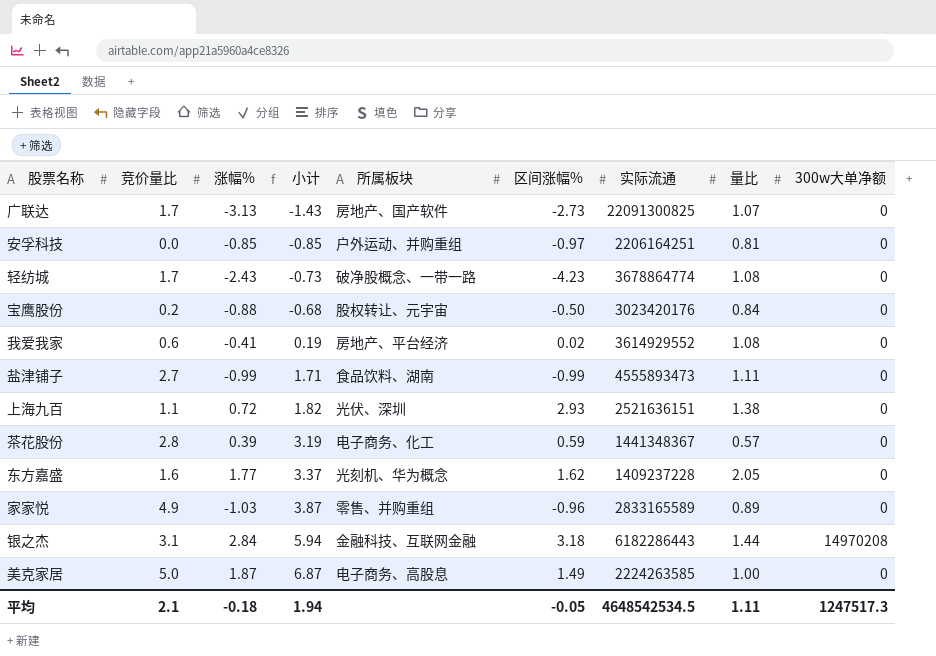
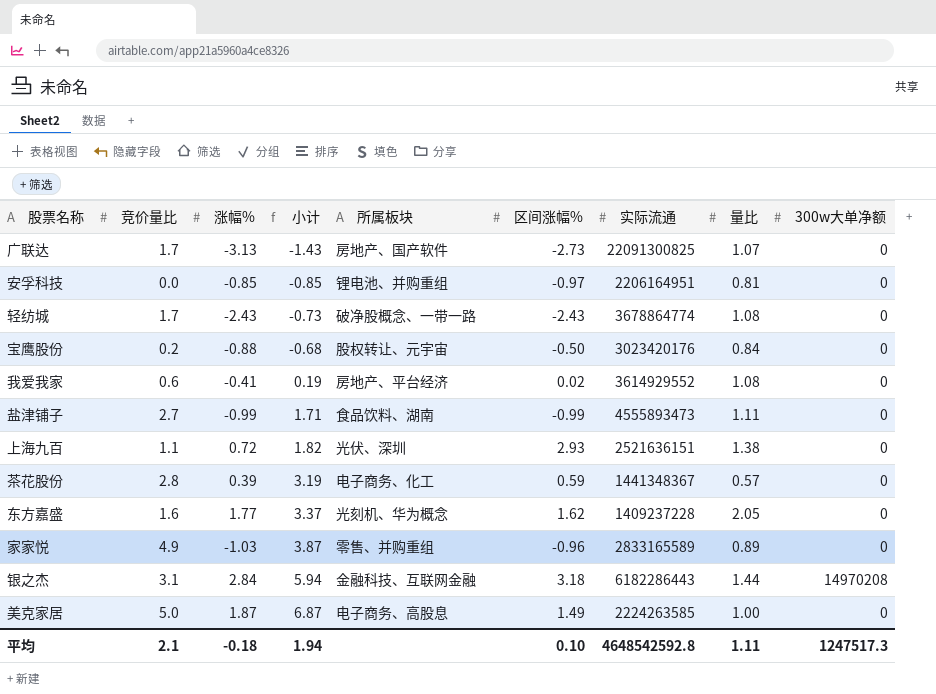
安孚科技 | 所属板块: 户外运动、并购重组 -> 锂电池、并购重组
安孚科技 | 实际流通: 2206164251 -> 2206164951
轻纺城 | 区间涨幅%: -4.23 -> -2.43
平均 | 区间涨幅%: -0.05 -> 0.10
平均 | 实际流通: 4648542534.5 -> 4648542592.8

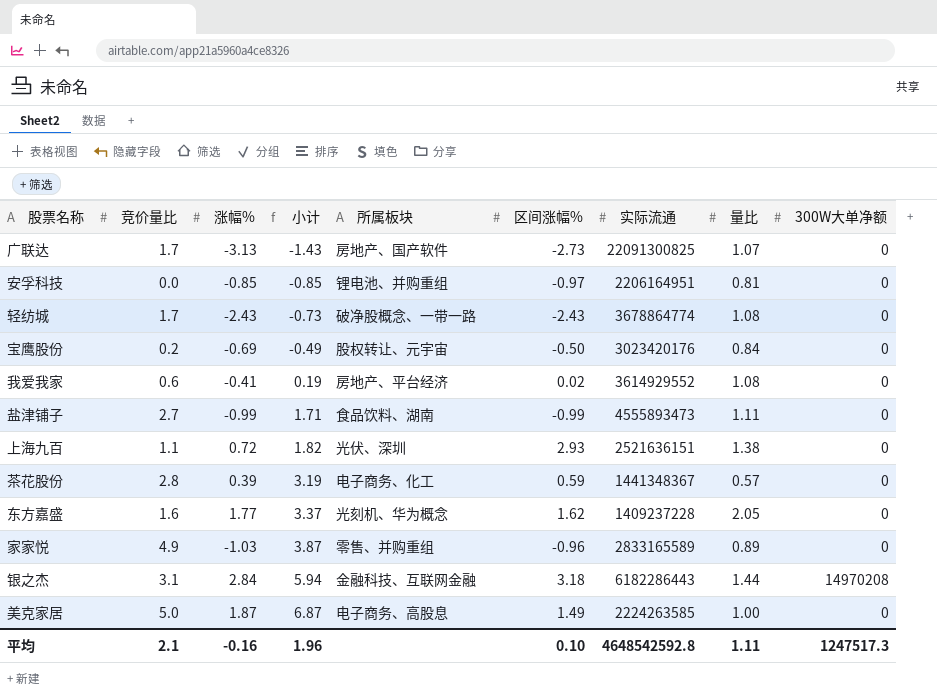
column name: 300w大单净额 -> 300W大单净额
宝鹰股份 | 涨幅%: -0.88 -> -0.69
宝鹰股份 | 小计: -0.68 -> -0.49
平均 | 涨幅%: -0.18 -> -0.16
平均 | 小计: 1.94 -> 1.96

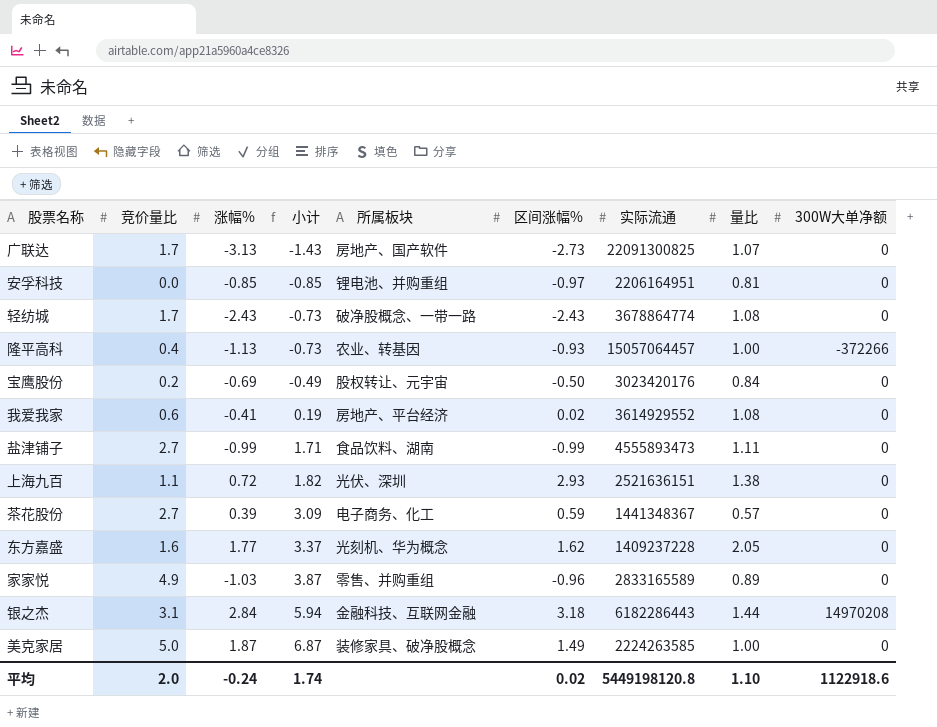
row 隆平高科: none -> 0.4 | -1.13 | -0.73 | 农业、转基因 | -0.93 | 15057064457 | 1.00 | -372266
茶花股份 | 竞价量比: 2.8 -> 2.7
茶花股份 | 小计: 3.19 -> 3.09
美克家居 | 所属板块: 电子商务、高股息 -> 装修家具、破净股概念
平均 | 竞价量比: 2.1 -> 2.0
平均 | 涨幅%: -0.16 -> -0.24
平均 | 小计: 1.96 -> 1.74
平均 | 区间涨幅%: 0.10 -> 0.02
平均 | 实际流通: 4648542592.8 -> 5449198120.8
平均 | 量比: 1.11 -> 1.10
平均 | 300W大单净额: 1247517.3 -> 1122918.6

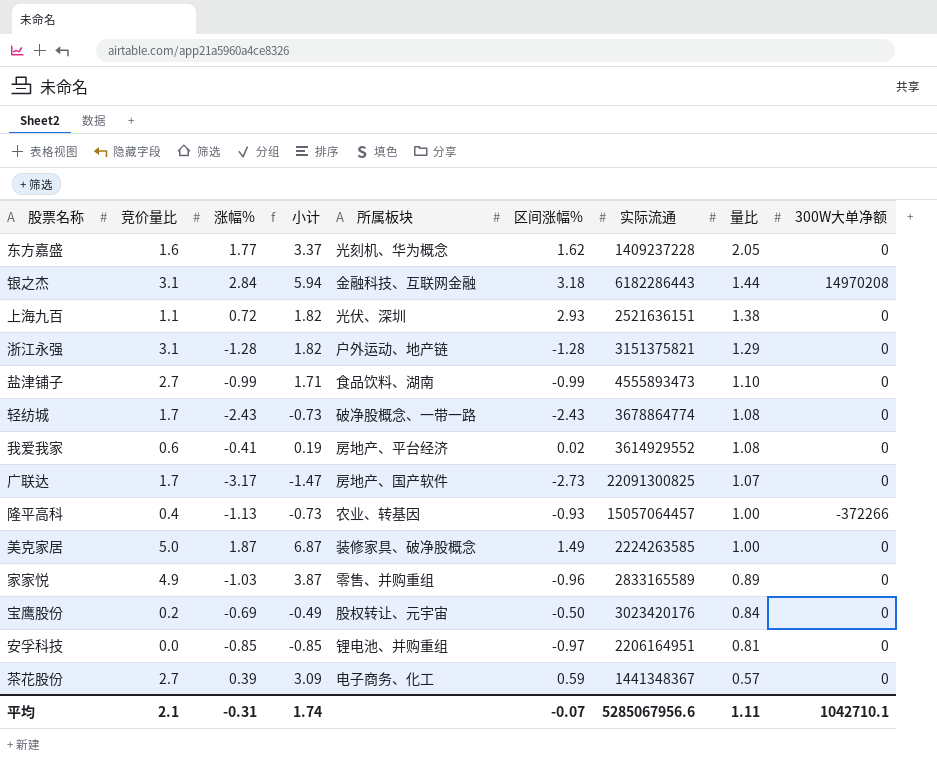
row order: 小计 ascending -> 量比 descending
row 浙江永强: none -> 3.1 | -1.28 | 1.82 | 户外运动、地产链 | -1.28 | 3151375821 | 1.29 | 0
盐津铺子 | 量比: 1.11 -> 1.10
广联达 | 涨幅%: -3.13 -> -3.17
广联达 | 小计: -1.43 -> -1.47
平均 | 竞价量比: 2.0 -> 2.1
平均 | 涨幅%: -0.24 -> -0.31
平均 | 区间涨幅%: 0.02 -> -0.07
平均 | 实际流通: 5449198120.8 -> 5285067956.6
平均 | 量比: 1.10 -> 1.11
平均 | 300W大单净额: 1122918.6 -> 1042710.1

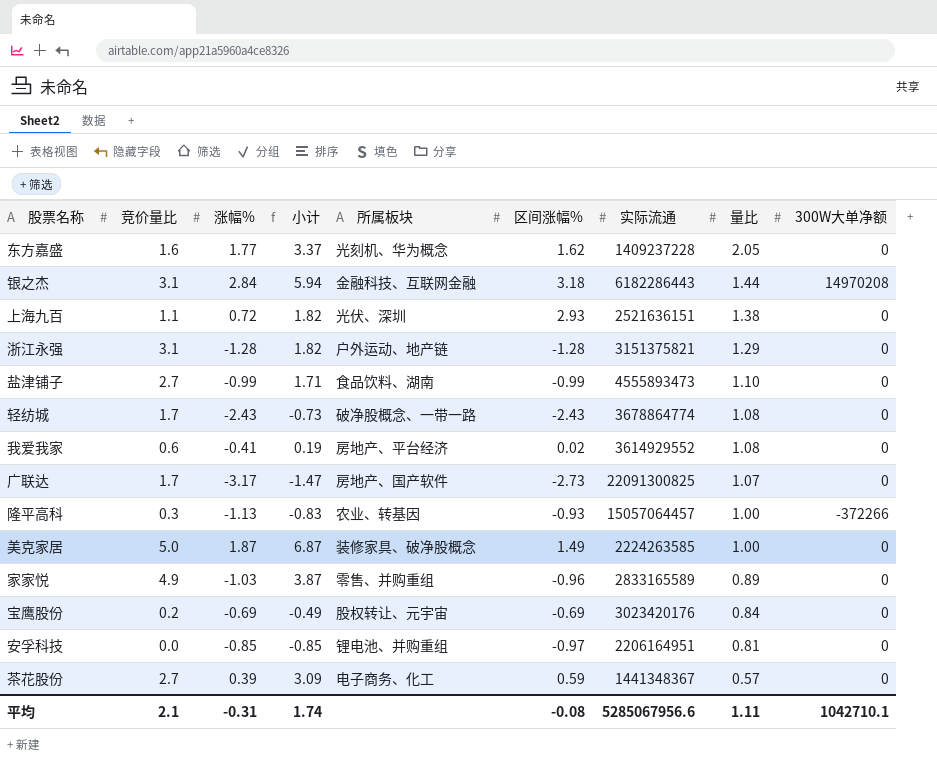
隆平高科 | 竞价量比: 0.4 -> 0.3
隆平高科 | 小计: -0.73 -> -0.83
宝鹰股份 | 区间涨幅%: -0.50 -> -0.69
平均 | 区间涨幅%: -0.07 -> -0.08

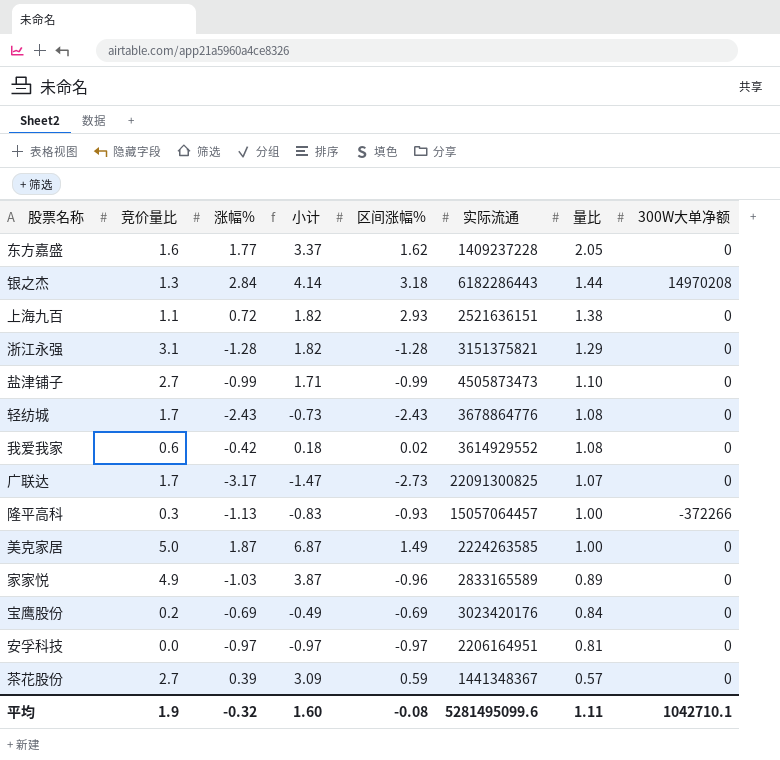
column 所属板块 | position: 5 -> none
银之杰 | 竞价量比: 3.1 -> 1.3
银之杰 | 小计: 5.94 -> 4.14
盐津铺子 | 实际流通: 4555893473 -> 4505873473
轻纺城 | 实际流通: 3678864774 -> 3678864776
我爱我家 | 涨幅%: -0.41 -> -0.42
我爱我家 | 小计: 0.19 -> 0.18
安孚科技 | 涨幅%: -0.85 -> -0.97
安孚科技 | 小计: -0.85 -> -0.97
平均 | 竞价量比: 2.1 -> 1.9
平均 | 涨幅%: -0.31 -> -0.32
平均 | 小计: 1.74 -> 1.60
平均 | 实际流通: 5285067956.6 -> 5281495099.6

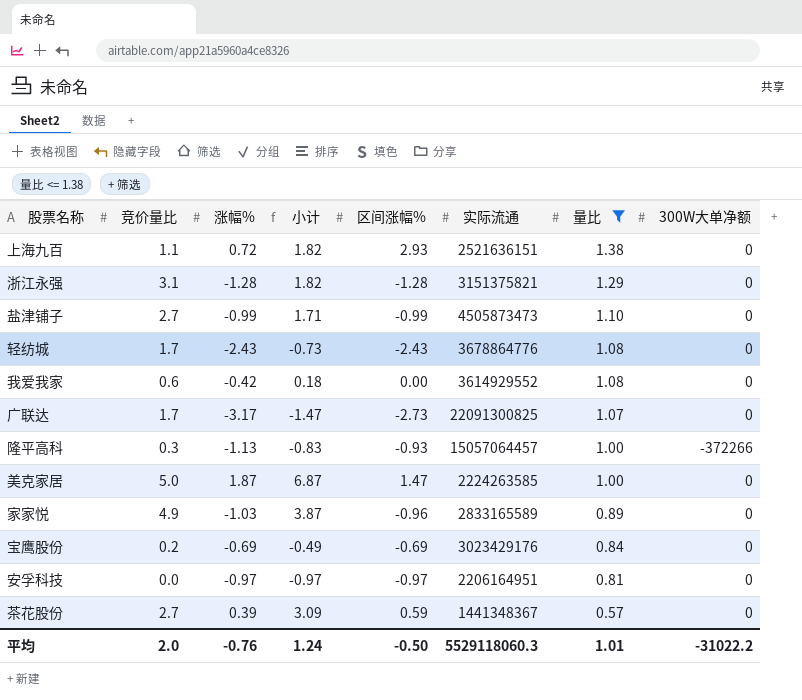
filter: none -> 量比 <= 1.38
我爱我家 | 区间涨幅%: 0.02 -> 0.00
美克家居 | 区间涨幅%: 1.49 -> 1.47
宝鹰股份 | 实际流通: 3023420176 -> 3023429176
平均 | 竞价量比: 1.9 -> 2.0
平均 | 涨幅%: -0.32 -> -0.76
平均 | 小计: 1.60 -> 1.24
平均 | 区间涨幅%: -0.08 -> -0.50
平均 | 实际流通: 5281495099.6 -> 5529118060.3
平均 | 量比: 1.11 -> 1.01
平均 | 300W大单净额: 1042710.1 -> -31022.2

